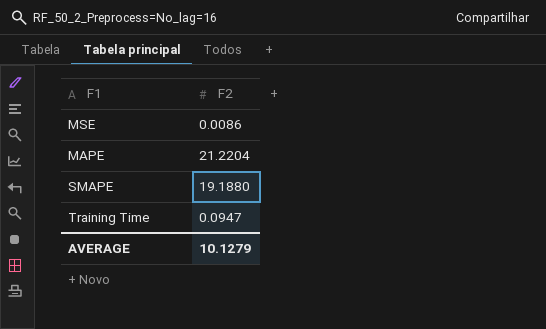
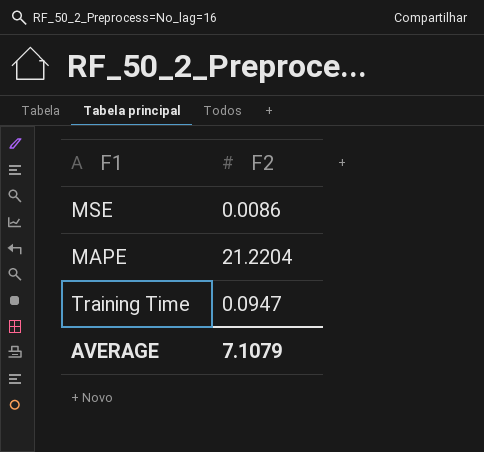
row SMAPE: 19.1880 -> none
AVERAGE | F2: 10.1279 -> 7.1079

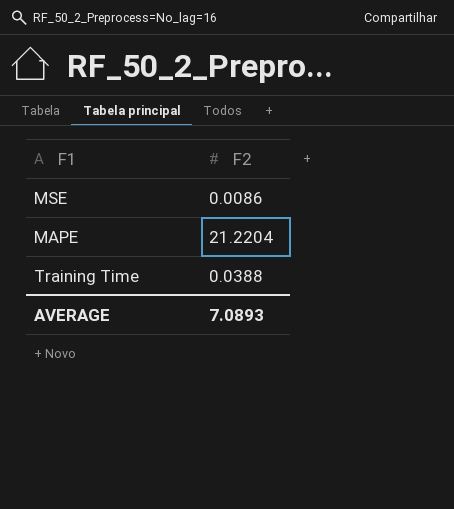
Training Time | F2: 0.0947 -> 0.0388
AVERAGE | F2: 7.1079 -> 7.0893

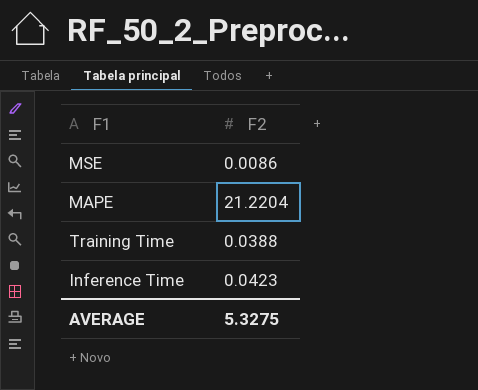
row Inference Time: none -> 0.0423
AVERAGE | F2: 7.0893 -> 5.3275

